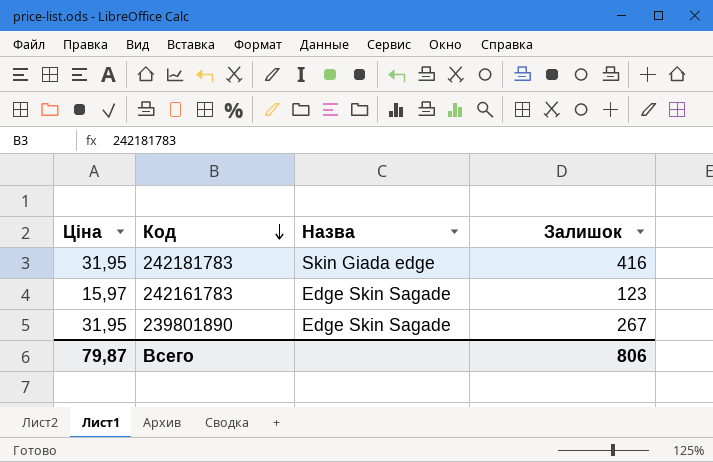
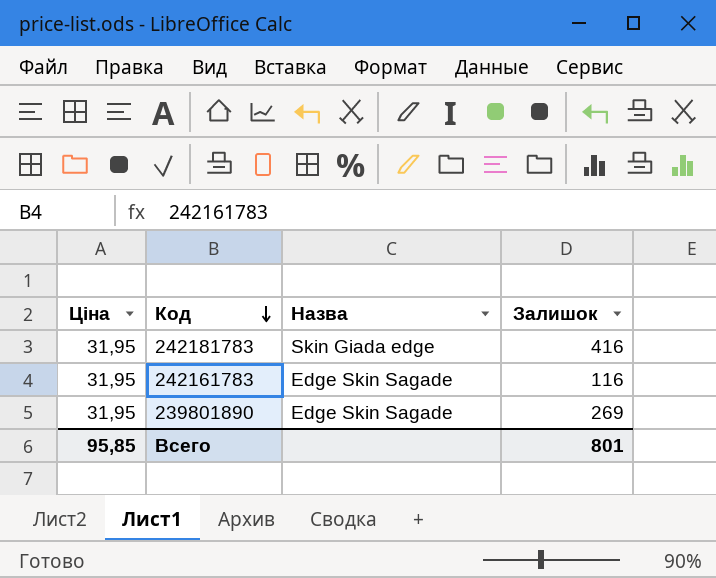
242161783 | Ціна: 15,97 -> 31,95
242161783 | Залишок: 123 -> 116
239801890 | Залишок: 267 -> 269
Всего | Ціна: 79,87 -> 95,85
Всего | Залишок: 806 -> 801

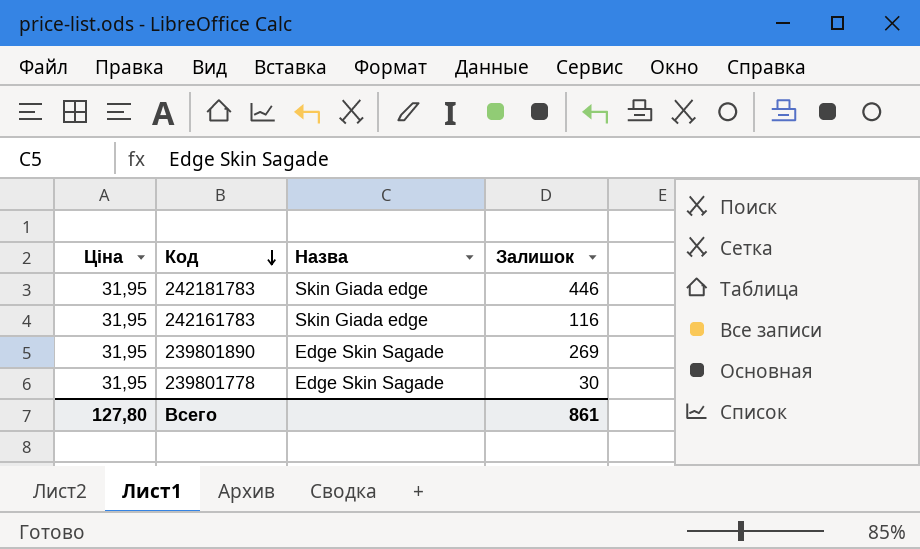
242181783 | Залишок: 416 -> 446
242161783 | Назва: Edge Skin Sagade -> Skin Giada edge
row 239801778: none -> 31,95 | Edge Skin Sagade | 30
Всего | Ціна: 95,85 -> 127,80
Всего | Залишок: 801 -> 861

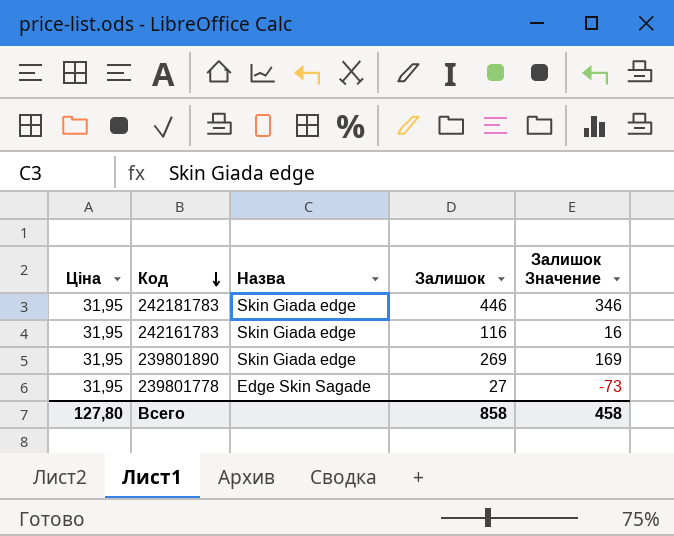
column Залишок Значение | formula: none -> [Залишок] - 100
239801890 | Назва: Edge Skin Sagade -> Skin Giada edge
239801778 | Залишок: 30 -> 27
Всего | Залишок: 861 -> 858

